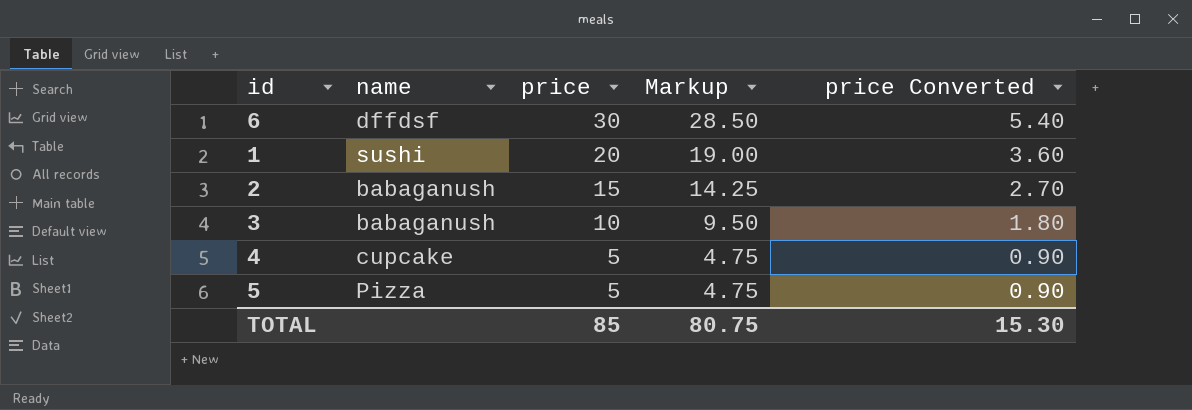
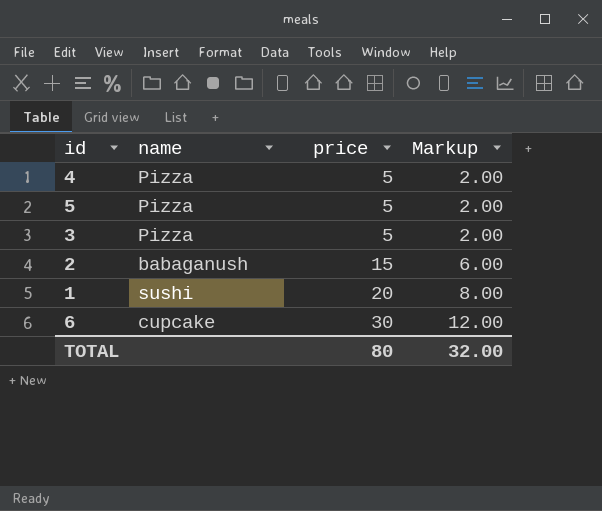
row order: price descending -> price ascending
column price Converted | formula: [price] * 0.18 -> none
column Markup | formula: [price] * 0.95 -> [price] * 0.4
4 | name: cupcake -> Pizza
3 | name: babaganush -> Pizza
3 | price: 10 -> 5
6 | name: dffdsf -> cupcake
TOTAL | price: 85 -> 80
TOTAL | Markup: 80.75 -> 32.00

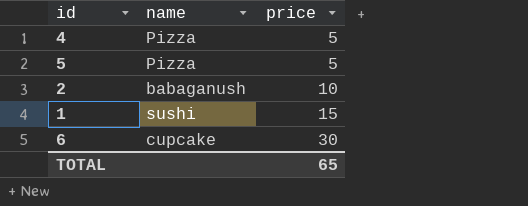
column Markup | formula: [price] * 0.4 -> none
row 3: Pizza | 5 | 2.00 -> none
2 | price: 15 -> 10
1 | price: 20 -> 15
TOTAL | price: 80 -> 65

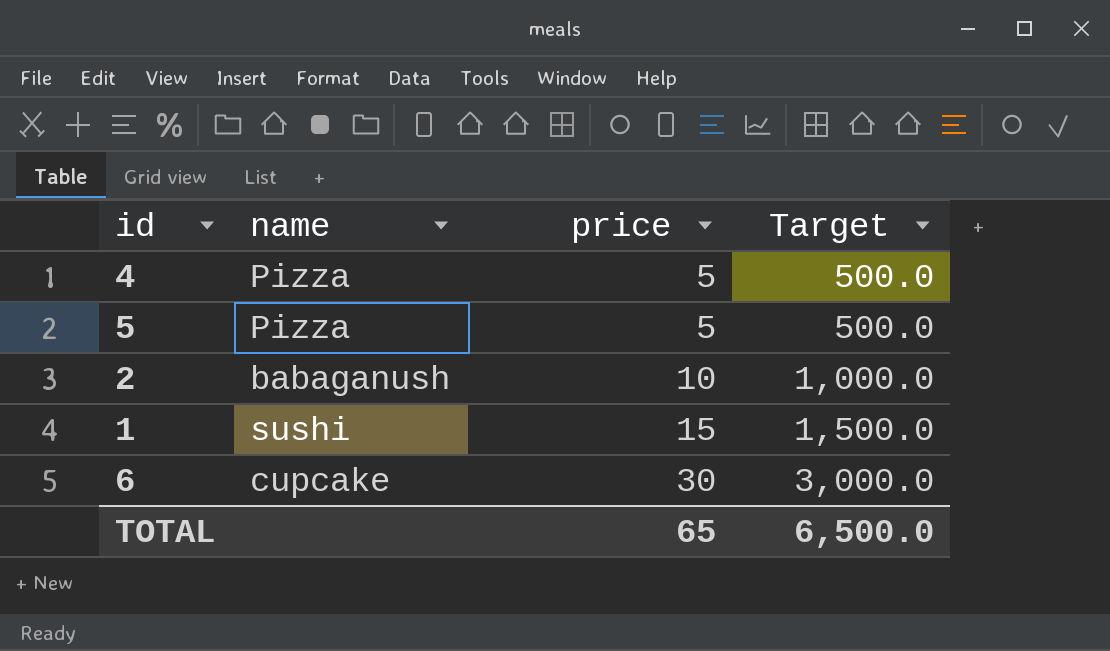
column Target | formula: none -> [price] * 100

